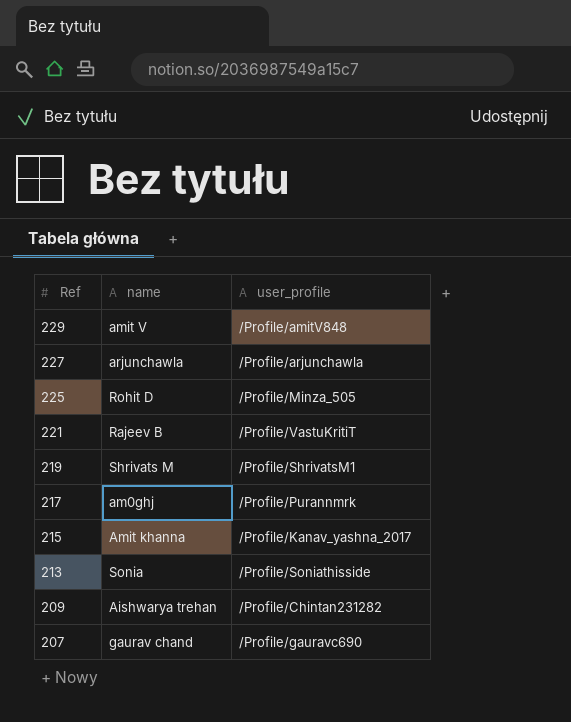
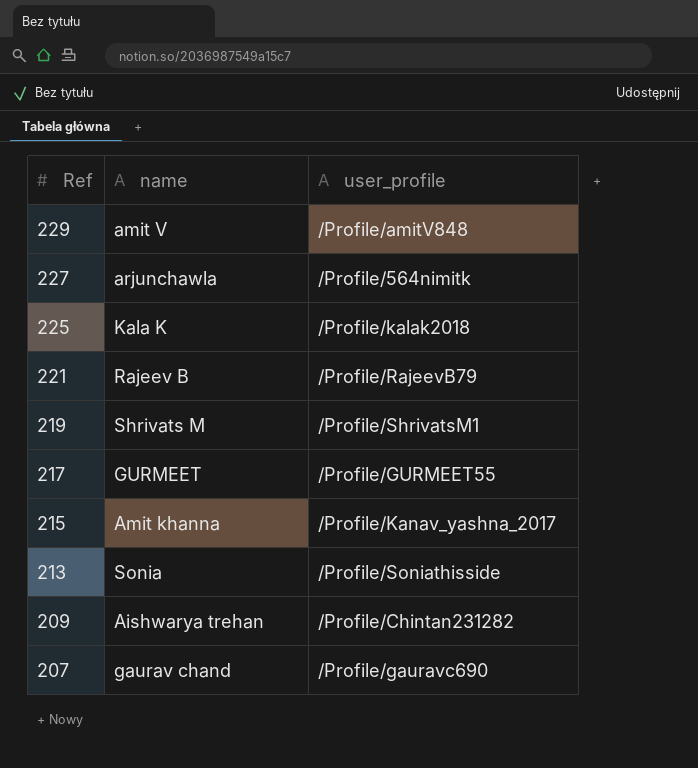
227 | user_profile: /Profile/arjunchawla -> /Profile/564nimitk
225 | name: Rohit D -> Kala K
225 | user_profile: /Profile/Minza_505 -> /Profile/kalak2018
221 | user_profile: /Profile/VastuKritiT -> /Profile/RajeevB79
217 | name: am0ghj -> GURMEET
217 | user_profile: /Profile/Purannmrk -> /Profile/GURMEET55

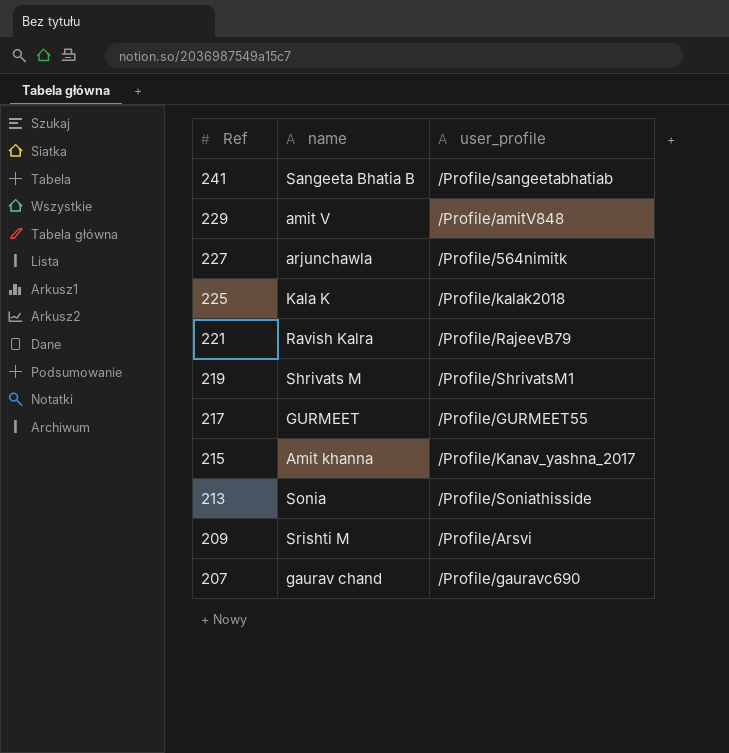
row 241: none -> Sangeeta Bhatia B | /Profile/sangeetabhatiab
221 | name: Rajeev B -> Ravish Kalra
209 | name: Aishwarya trehan -> Srishti M
209 | user_profile: /Profile/Chintan231282 -> /Profile/Arsvi

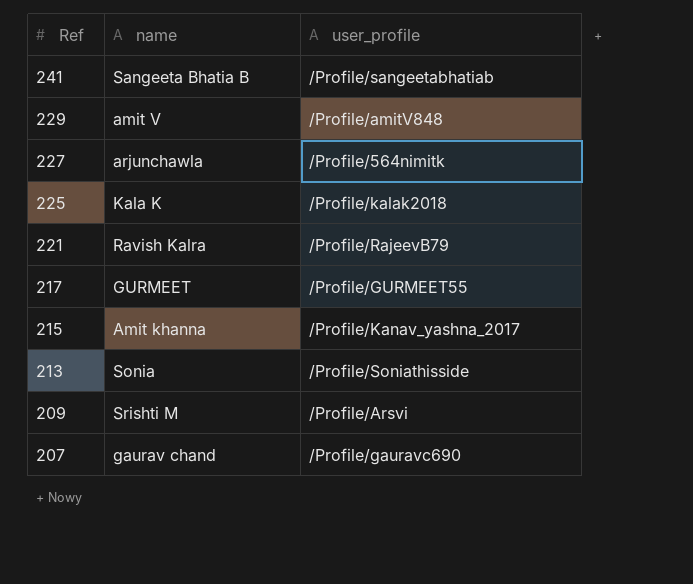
row 219: Shrivats M | /Profile/ShrivatsM1 -> none

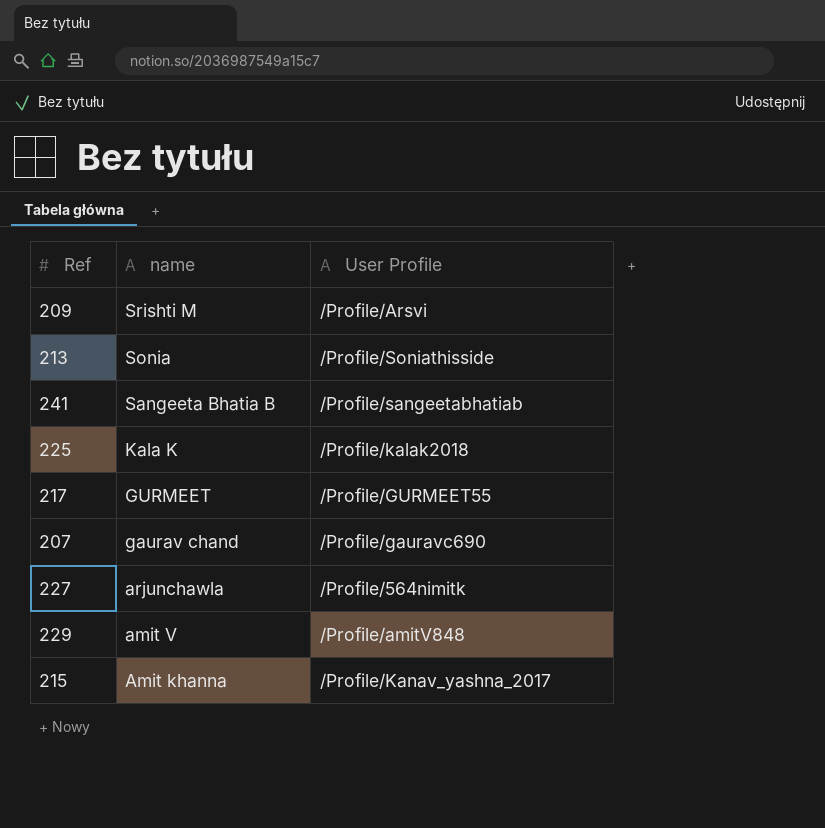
row order: Ref descending -> name descending
column name: user_profile -> User Profile
row 221: Ravish Kalra | /Profile/RajeevB79 -> none

